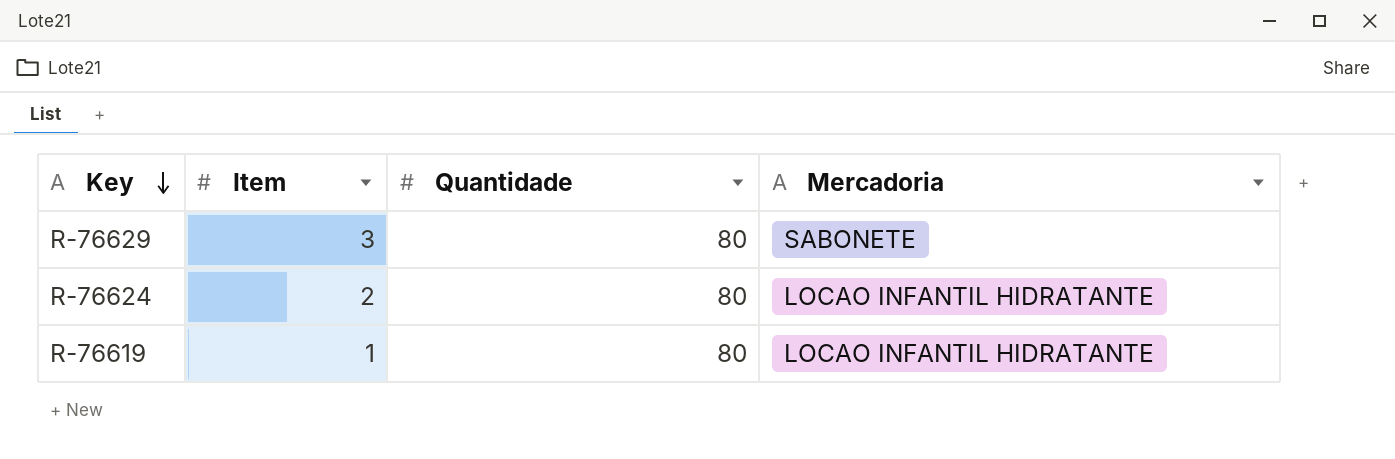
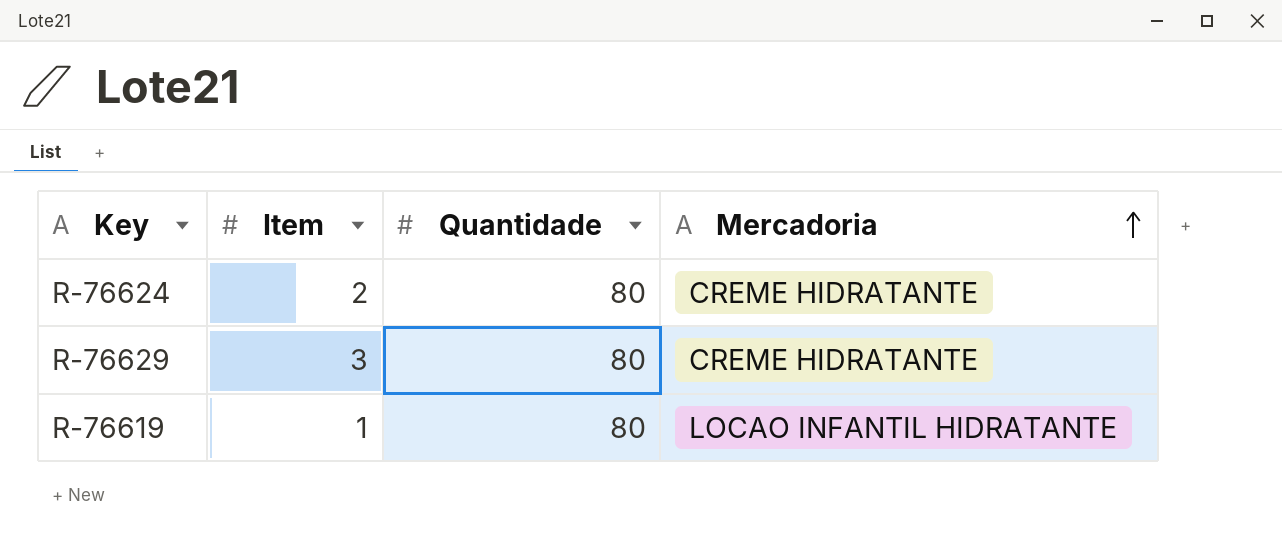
row order: Key descending -> Mercadoria ascending
R-76624 | Mercadoria: LOCAO INFANTIL HIDRATANTE -> CREME HIDRATANTE
R-76629 | Mercadoria: SABONETE -> CREME HIDRATANTE

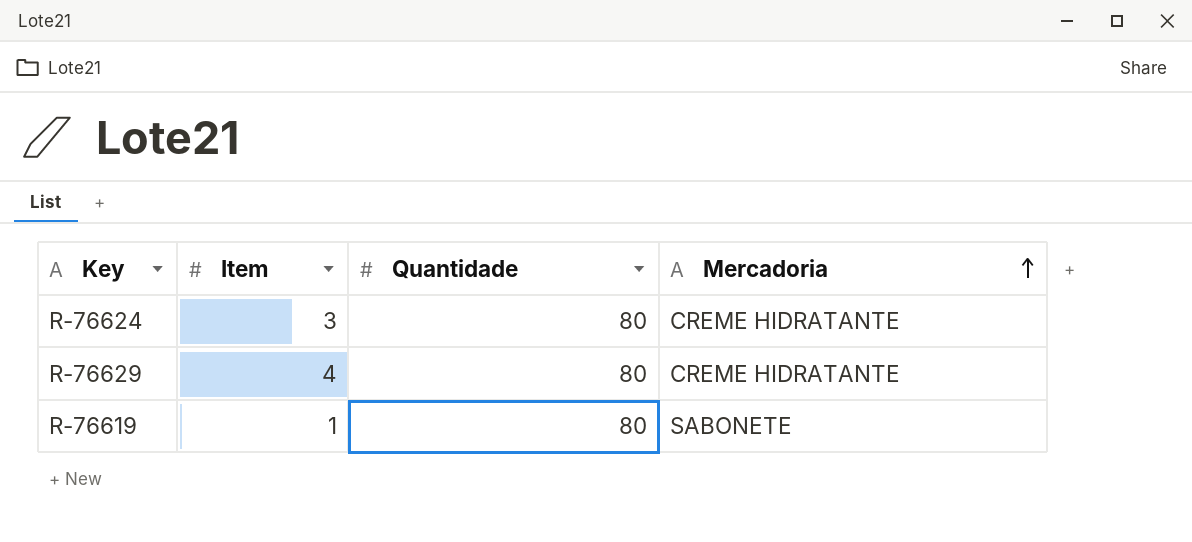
R-76624 | Item: 2 -> 3
R-76629 | Item: 3 -> 4
R-76619 | Mercadoria: LOCAO INFANTIL HIDRATANTE -> SABONETE

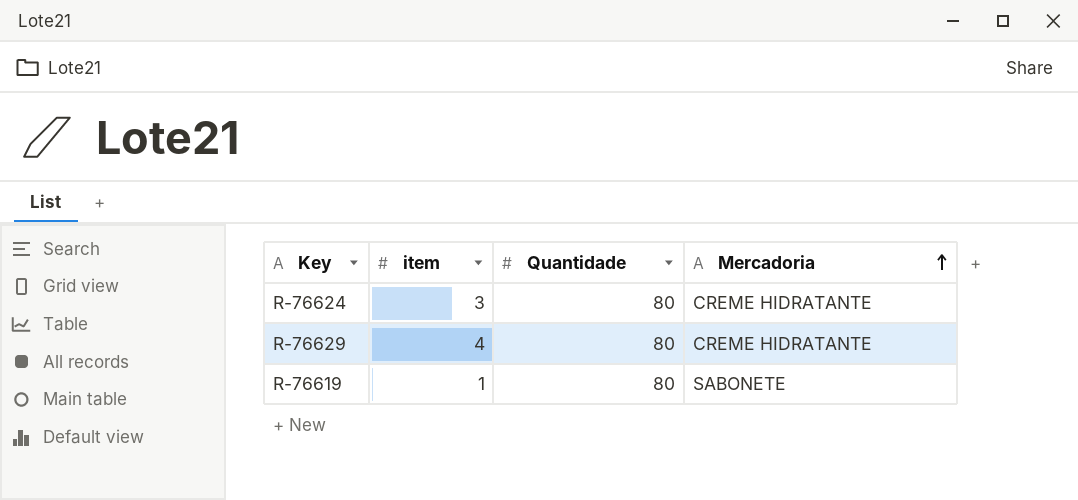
column name: Item -> item

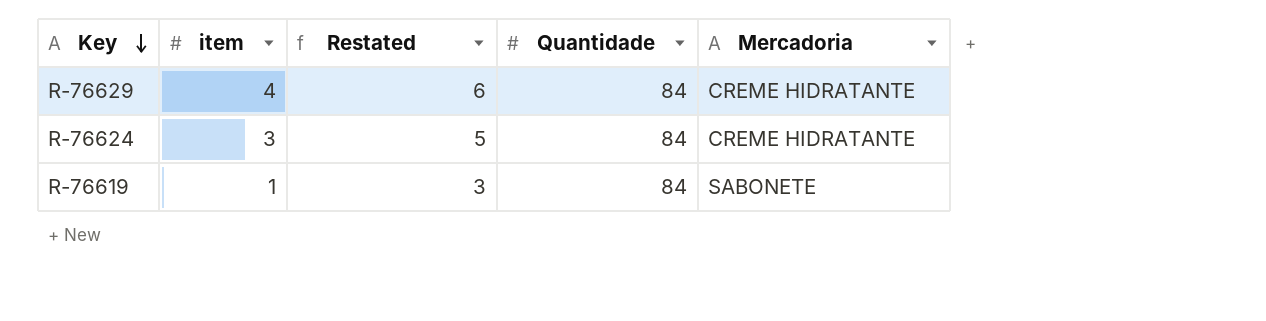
row order: Mercadoria ascending -> Key descending
column Restated | formula: none -> [item] + 2
R-76629 | Quantidade: 80 -> 84
R-76624 | Quantidade: 80 -> 84
R-76619 | Quantidade: 80 -> 84

